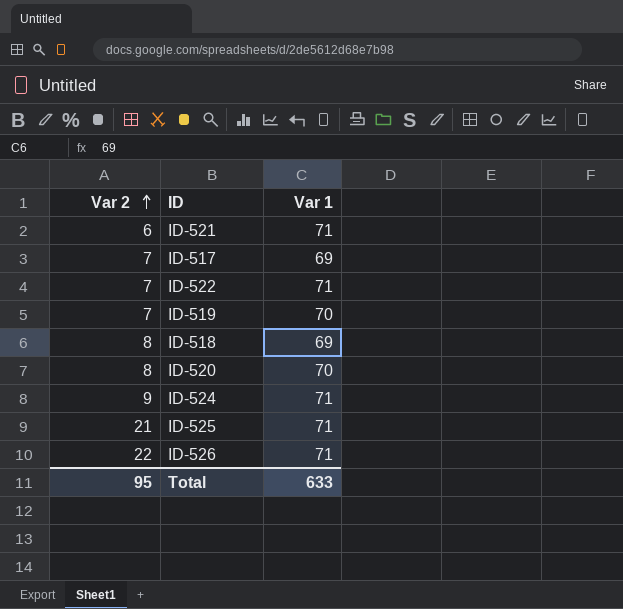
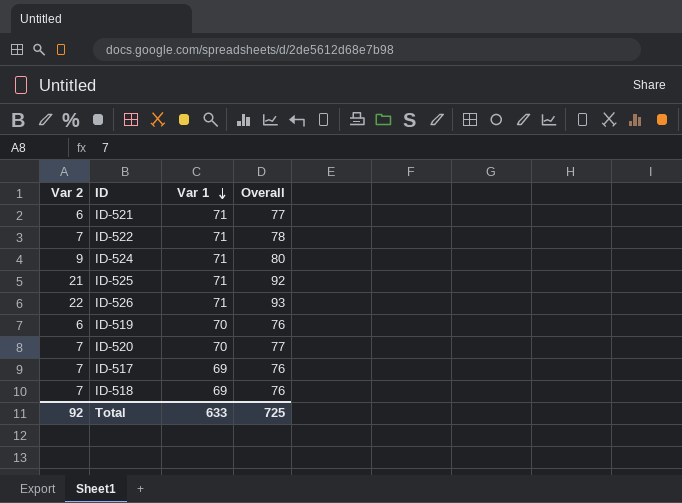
row order: Var 2 ascending -> Var 1 descending
column Overall | formula: none -> [Var 2] + [Var 1]
ID-519 | Var 2: 7 -> 6
ID-520 | Var 2: 8 -> 7
ID-518 | Var 2: 8 -> 7
Total | Var 2: 95 -> 92

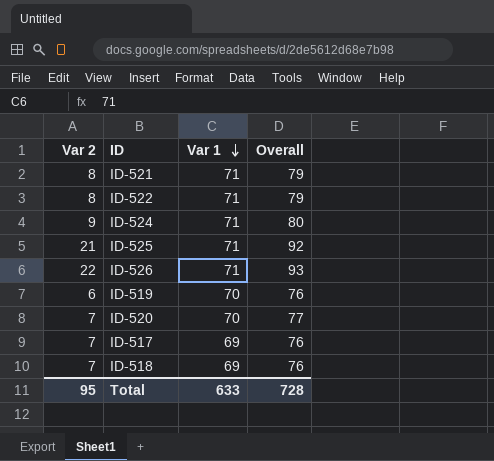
ID-521 | Var 2: 6 -> 8
ID-521 | Overall: 77 -> 79
ID-522 | Var 2: 7 -> 8
ID-522 | Overall: 78 -> 79
Total | Var 2: 92 -> 95
Total | Overall: 725 -> 728

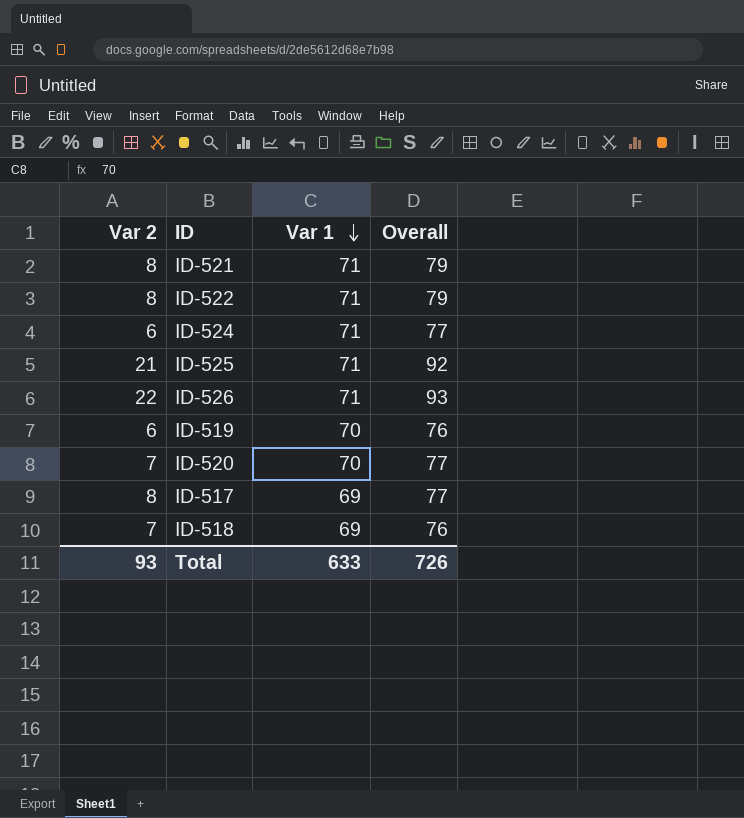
ID-524 | Var 2: 9 -> 6
ID-524 | Overall: 80 -> 77
ID-517 | Var 2: 7 -> 8
ID-517 | Overall: 76 -> 77
Total | Var 2: 95 -> 93
Total | Overall: 728 -> 726

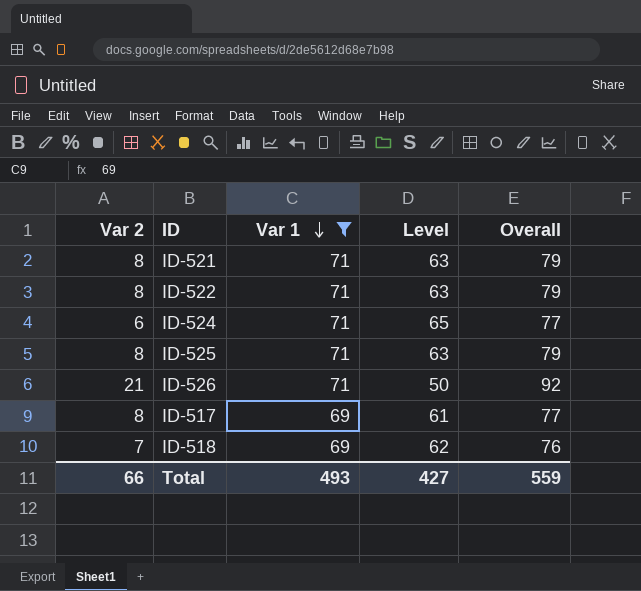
filter: none -> Var 1 != 70
column Level | formula: none -> [Var 1] - [Var 2]
ID-525 | Var 2: 21 -> 8
ID-525 | Overall: 92 -> 79
ID-526 | Var 2: 22 -> 21
ID-526 | Overall: 93 -> 92
Total | Var 2: 93 -> 66
Total | Var 1: 633 -> 493
Total | Overall: 726 -> 559

